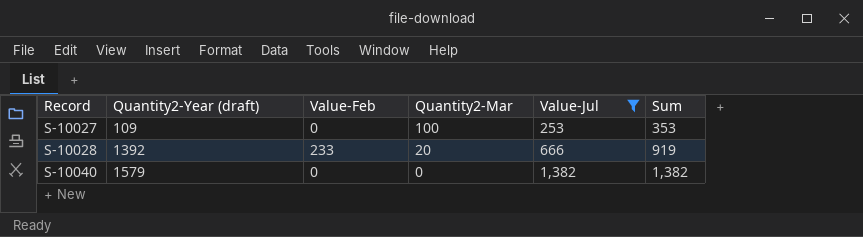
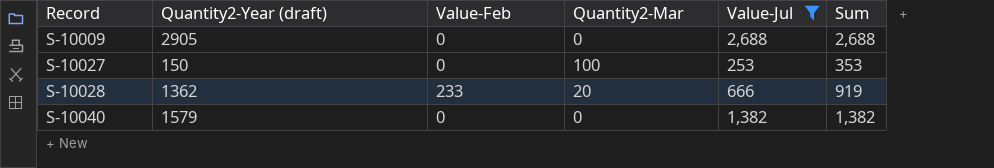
row S-10009: none -> 2905 | 0 | 0 | 2,688 | 2,688
S-10027 | Quantity2-Year (draft): 109 -> 150
S-10028 | Quantity2-Year (draft): 1392 -> 1362

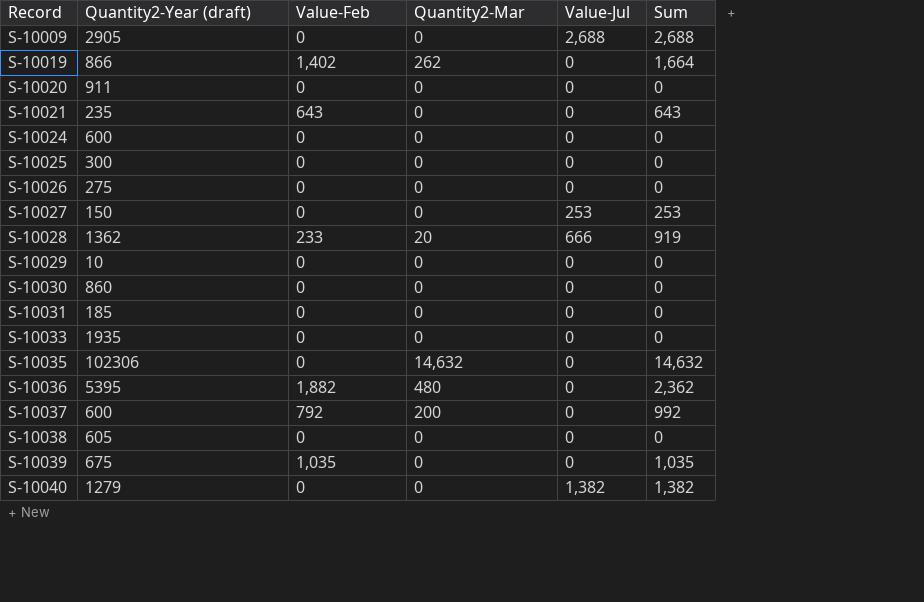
filter: Value-Jul != 0 -> none
S-10027 | Quantity2-Mar: 100 -> 0
S-10027 | Sum: 353 -> 253
S-10040 | Quantity2-Year (draft): 1579 -> 1279

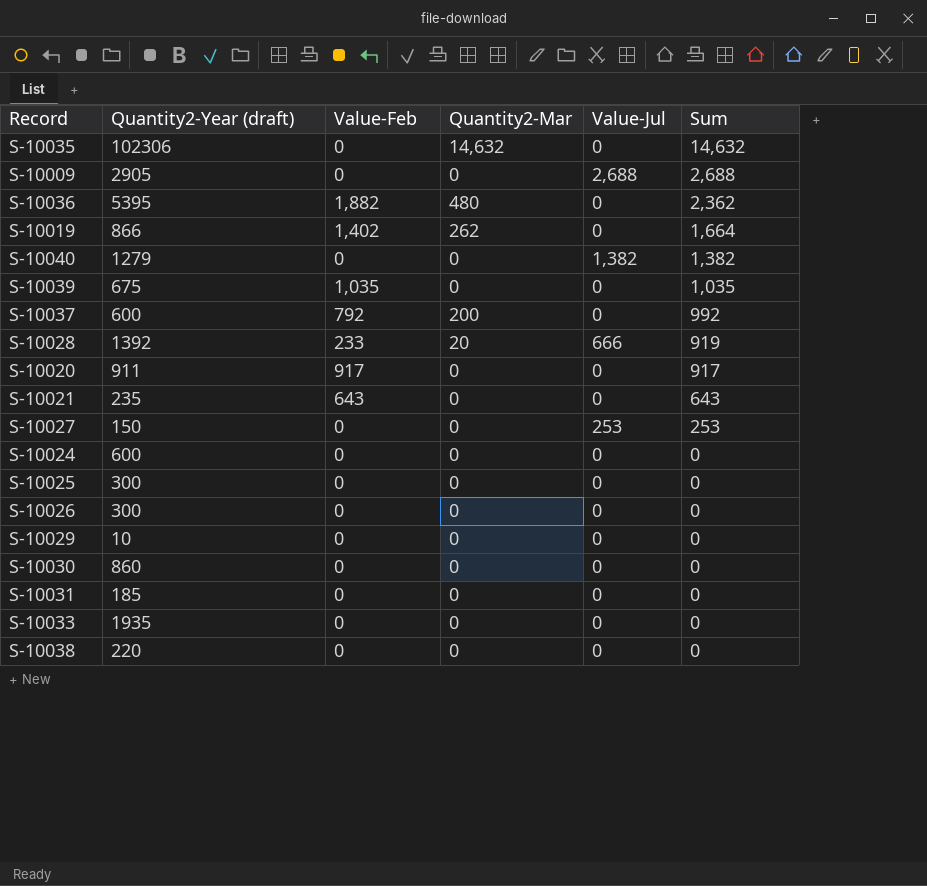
row order: Record ascending -> Sum descending
S-10028 | Quantity2-Year (draft): 1362 -> 1392
S-10020 | Value-Feb: 0 -> 917
S-10020 | Sum: 0 -> 917
S-10026 | Quantity2-Year (draft): 275 -> 300
S-10038 | Quantity2-Year (draft): 605 -> 220

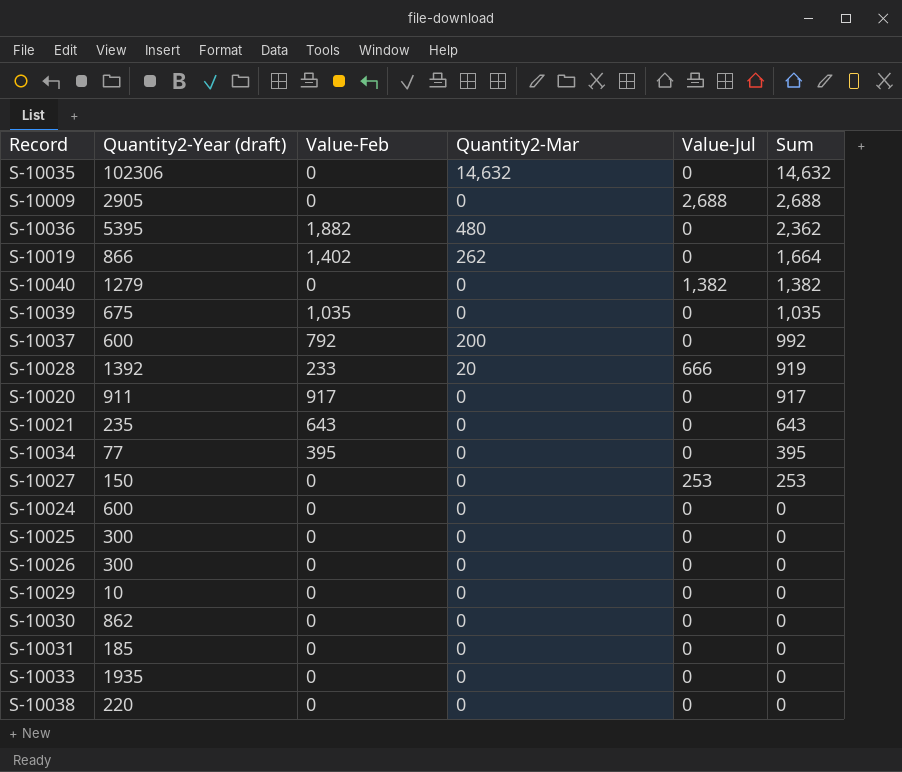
row S-10034: none -> 77 | 395 | 0 | 0 | 395
S-10030 | Quantity2-Year (draft): 860 -> 862

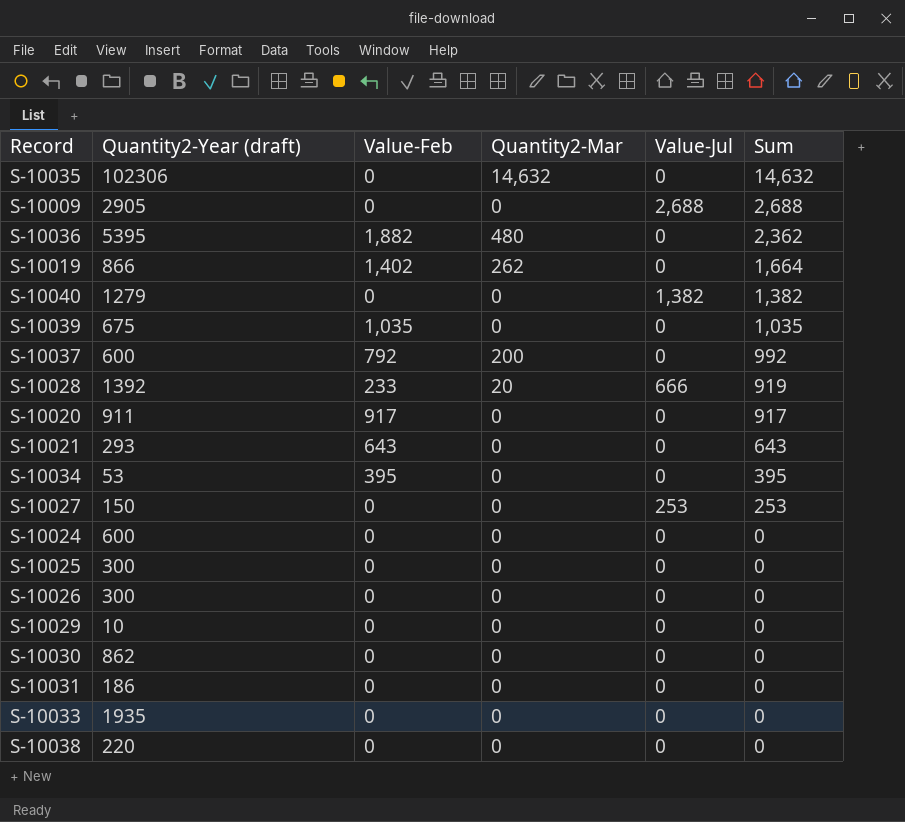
S-10021 | Quantity2-Year (draft): 235 -> 293
S-10034 | Quantity2-Year (draft): 77 -> 53
S-10031 | Quantity2-Year (draft): 185 -> 186

